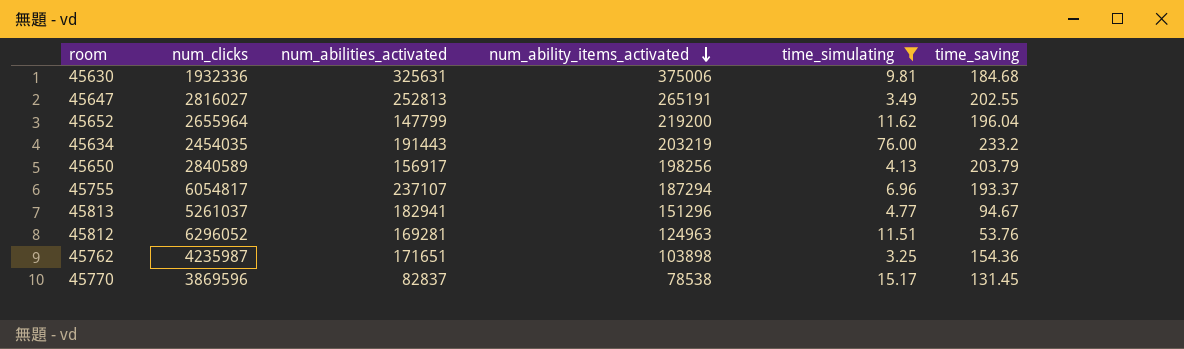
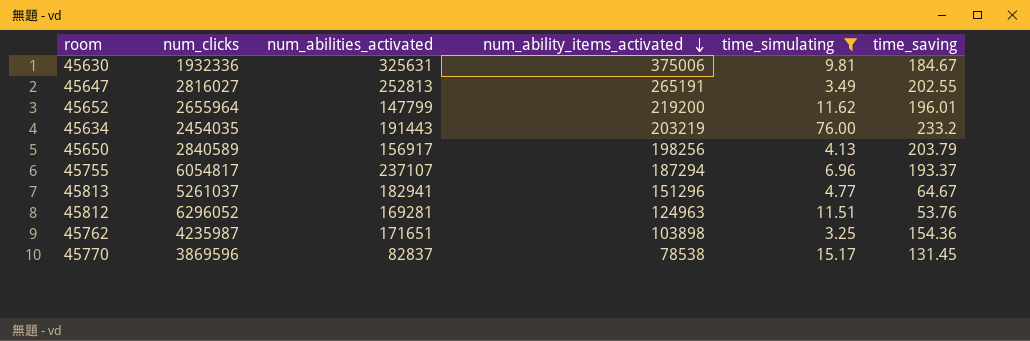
45630 | time_saving: 184.68 -> 184.67
45652 | time_saving: 196.04 -> 196.01
45813 | time_saving: 94.67 -> 64.67

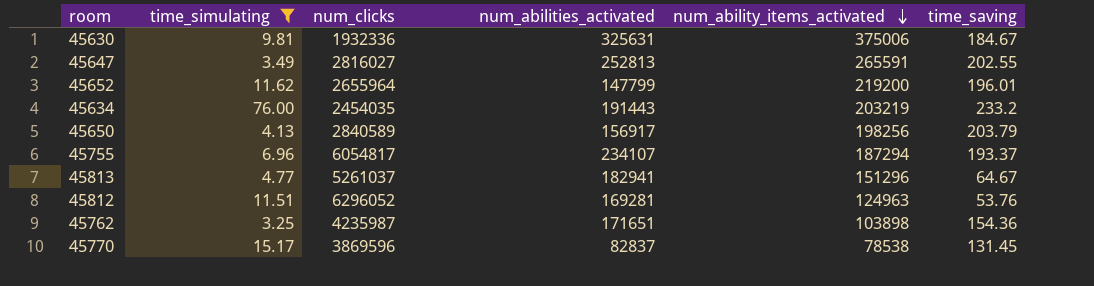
column time_simulating | position: 5 -> 2
45647 | num_ability_items_activated: 265191 -> 265591
45755 | num_abilities_activated: 237107 -> 234107

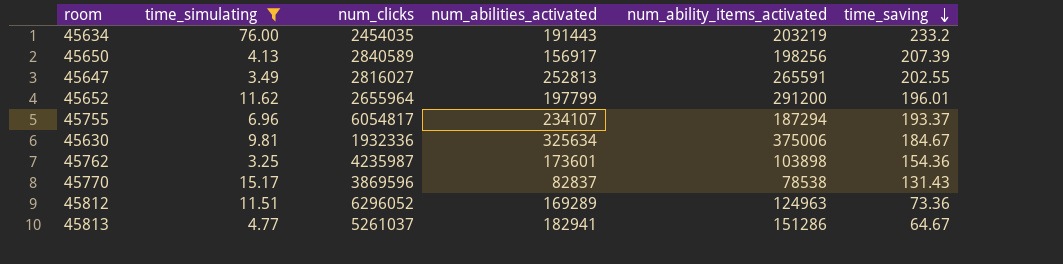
row order: num_ability_items_activated descending -> time_saving descending
45650 | time_saving: 203.79 -> 207.39
45652 | num_abilities_activated: 147799 -> 197799
45652 | num_ability_items_activated: 219200 -> 291200
45630 | num_abilities_activated: 325631 -> 325634
45762 | num_abilities_activated: 171651 -> 173601
45770 | time_saving: 131.45 -> 131.43
45812 | num_abilities_activated: 169281 -> 169289
45812 | time_saving: 53.76 -> 73.36
45813 | num_ability_items_activated: 151296 -> 151286

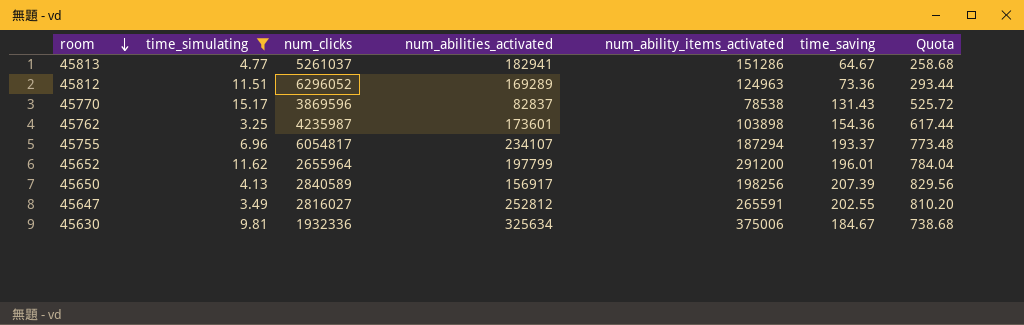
row order: time_saving descending -> room descending
column Quota | formula: none -> [time_saving] * 4
row 45634: 76.00 | 2454035 | 191443 | 203219 | 233.2 -> none
45647 | num_abilities_activated: 252813 -> 252812

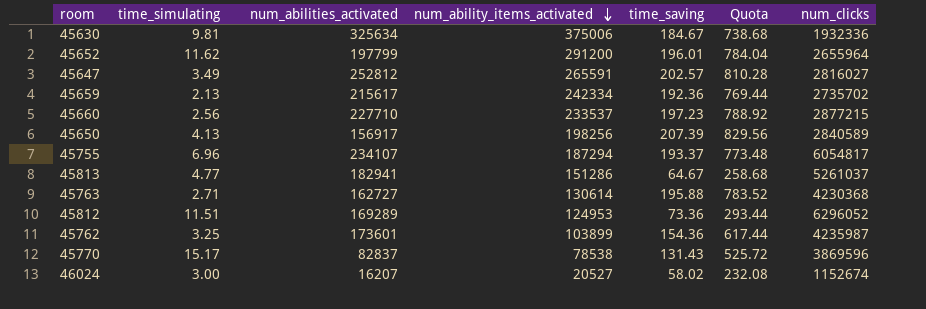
filter: time_simulating >= 3.25 -> none
row order: room descending -> num_ability_items_activated descending
column num_clicks | position: 3 -> 7
45647 | time_saving: 202.55 -> 202.57
45647 | Quota: 810.20 -> 810.28
45812 | num_ability_items_activated: 124963 -> 124953
45762 | num_ability_items_activated: 103898 -> 103899

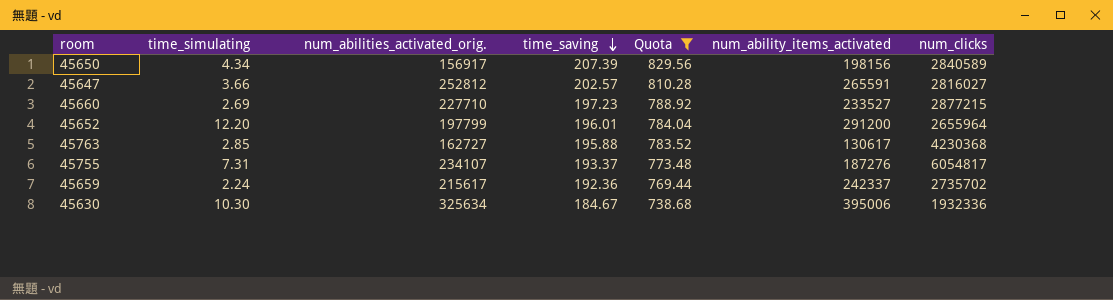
filter: none -> Quota >= 738.68
row order: num_ability_items_activated descending -> time_saving descending
column name: num_abilities_activated -> num_abilities_activated_orig.
column num_ability_items_activated | position: 4 -> 6
45650 | time_simulating: 4.13 -> 4.34
45650 | num_ability_items_activated: 198256 -> 198156
45647 | time_simulating: 3.49 -> 3.66
45660 | time_simulating: 2.56 -> 2.69
45660 | num_ability_items_activated: 233537 -> 233527
45652 | time_simulating: 11.62 -> 12.20
45763 | time_simulating: 2.71 -> 2.85
45763 | num_ability_items_activated: 130614 -> 130617
45755 | time_simulating: 6.96 -> 7.31
45755 | num_ability_items_activated: 187294 -> 187276
45659 | time_simulating: 2.13 -> 2.24
45659 | num_ability_items_activated: 242334 -> 242337
45630 | time_simulating: 9.81 -> 10.30
45630 | num_ability_items_activated: 375006 -> 395006

